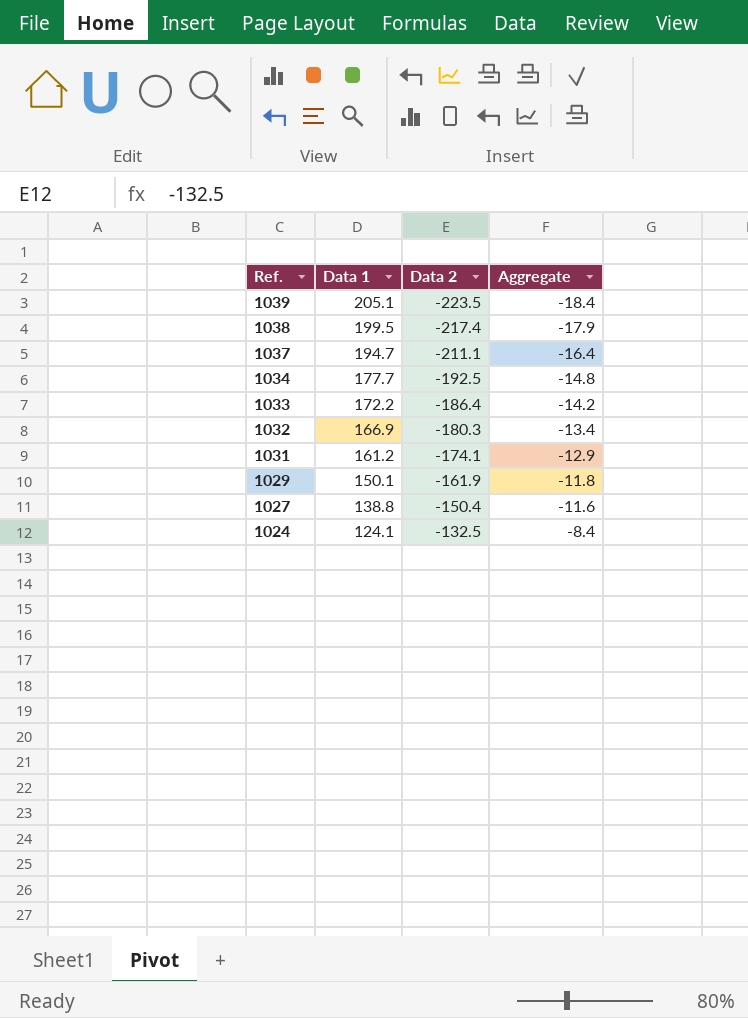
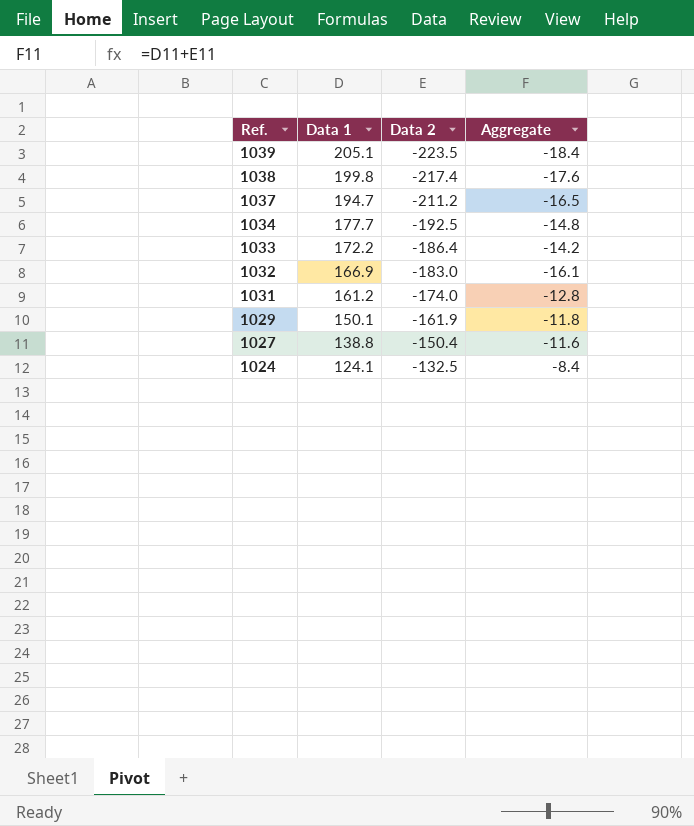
1038 | Data 1: 199.5 -> 199.8
1038 | Aggregate: -17.9 -> -17.6
1037 | Data 2: -211.1 -> -211.2
1037 | Aggregate: -16.4 -> -16.5
1032 | Data 2: -180.3 -> -183.0
1032 | Aggregate: -13.4 -> -16.1
1031 | Data 2: -174.1 -> -174.0
1031 | Aggregate: -12.9 -> -12.8

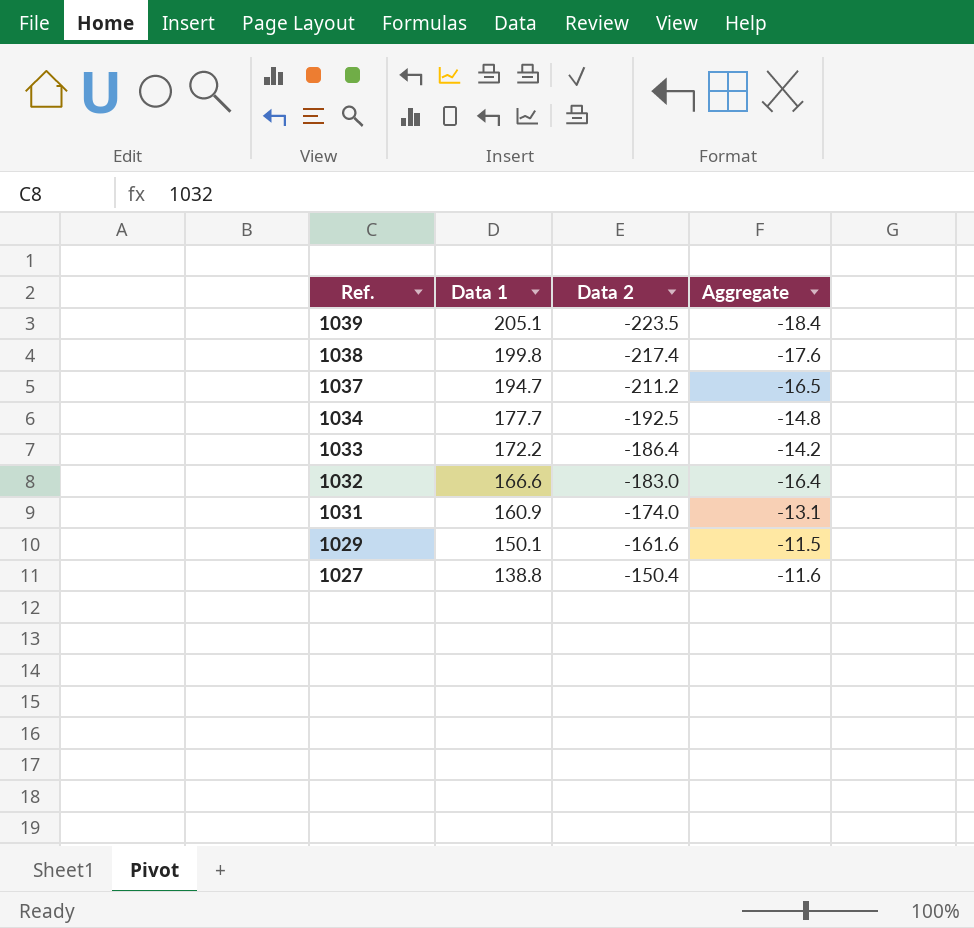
row 1024: 124.1 | -132.5 | -8.4 -> none
1032 | Data 1: 166.9 -> 166.6
1032 | Aggregate: -16.1 -> -16.4
1031 | Data 1: 161.2 -> 160.9
1031 | Aggregate: -12.8 -> -13.1
1029 | Data 2: -161.9 -> -161.6
1029 | Aggregate: -11.8 -> -11.5

